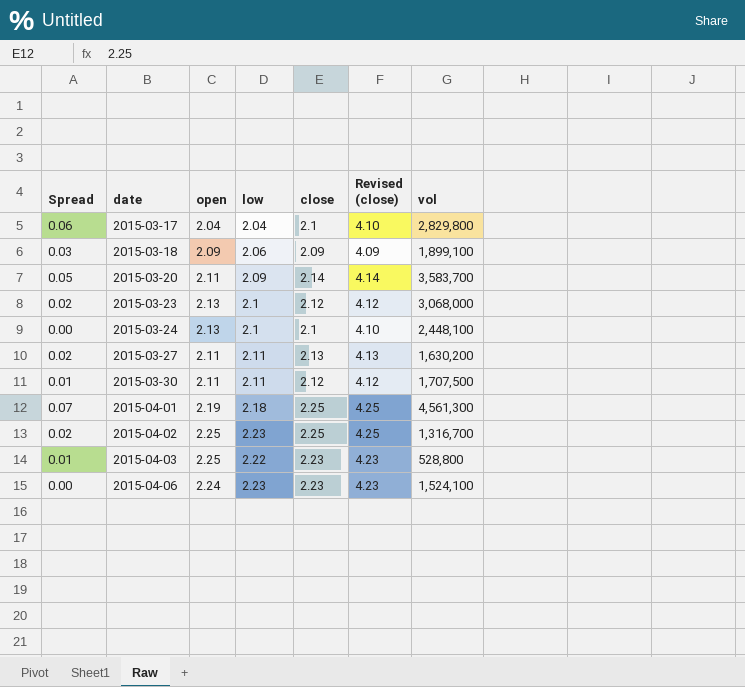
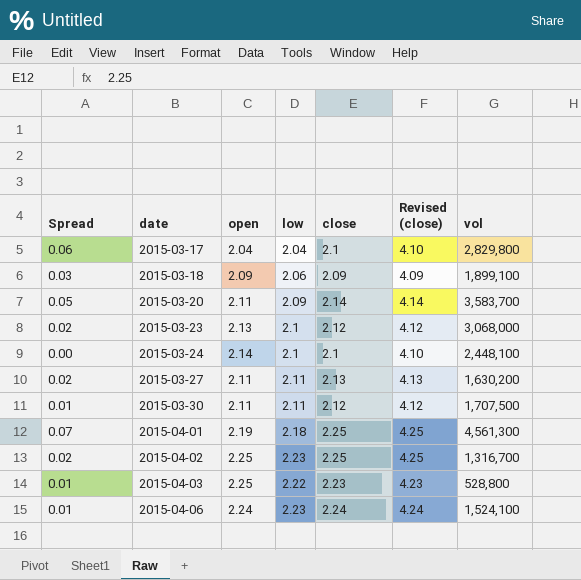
2015-03-24 | open: 2.13 -> 2.14
2015-04-06 | Spread: 0.00 -> 0.01
2015-04-06 | close: 2.23 -> 2.24
2015-04-06 | Revised (close): 4.23 -> 4.24

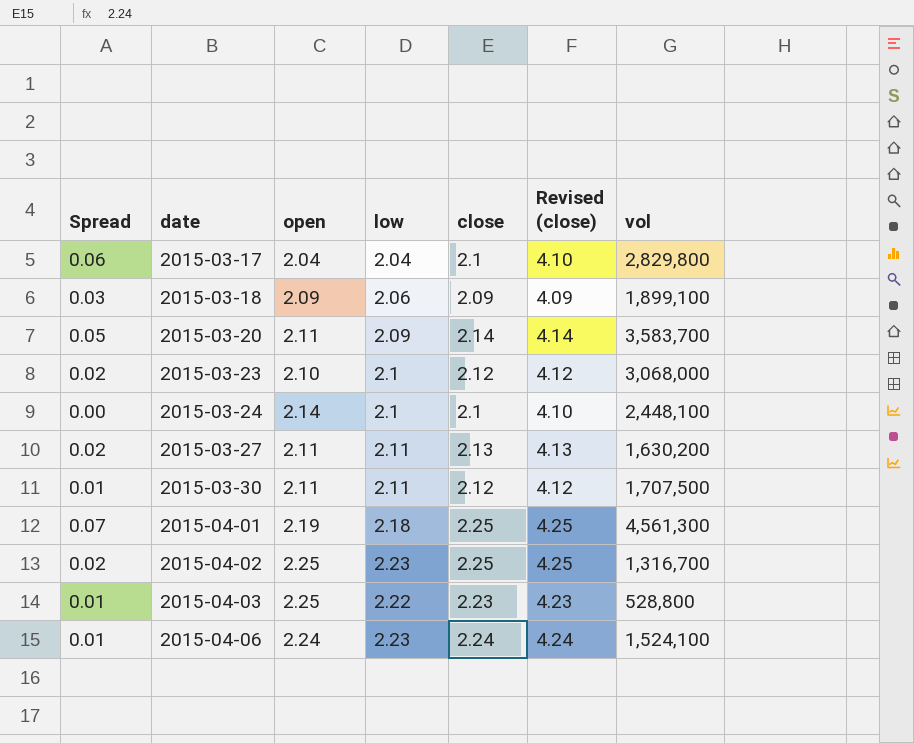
2015-03-23 | open: 2.13 -> 2.10

